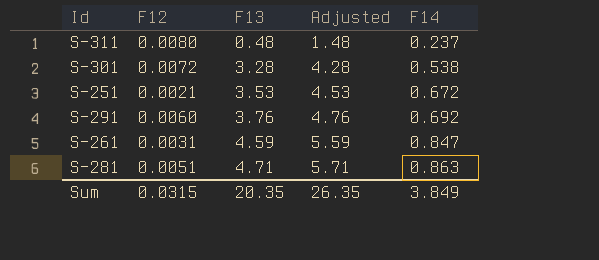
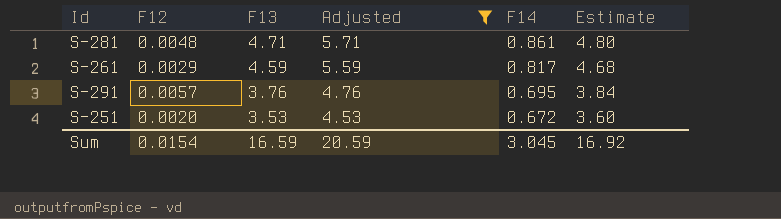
filter: none -> Adjusted >= 4.53
row order: F13 ascending -> F13 descending
column Estimate | formula: none -> [F13] * 1.02
S-281 | F12: 0.0051 -> 0.0048
S-281 | F14: 0.863 -> 0.861
S-261 | F12: 0.0031 -> 0.0029
S-261 | F14: 0.847 -> 0.817
S-291 | F12: 0.0060 -> 0.0057
S-291 | F14: 0.692 -> 0.695
S-251 | F12: 0.0021 -> 0.0020
Sum | F12: 0.0315 -> 0.0154
Sum | F13: 20.35 -> 16.59
Sum | Adjusted: 26.35 -> 20.59
Sum | F14: 3.849 -> 3.045

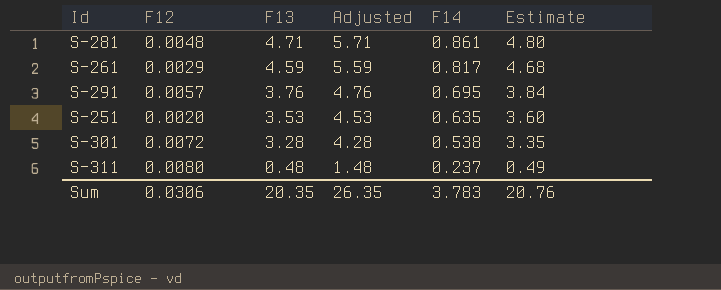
filter: Adjusted >= 4.53 -> none
S-251 | F14: 0.672 -> 0.635
Sum | F12: 0.0154 -> 0.0306
Sum | F13: 16.59 -> 20.35
Sum | Adjusted: 20.59 -> 26.35
Sum | F14: 3.045 -> 3.783
Sum | Estimate: 16.92 -> 20.76

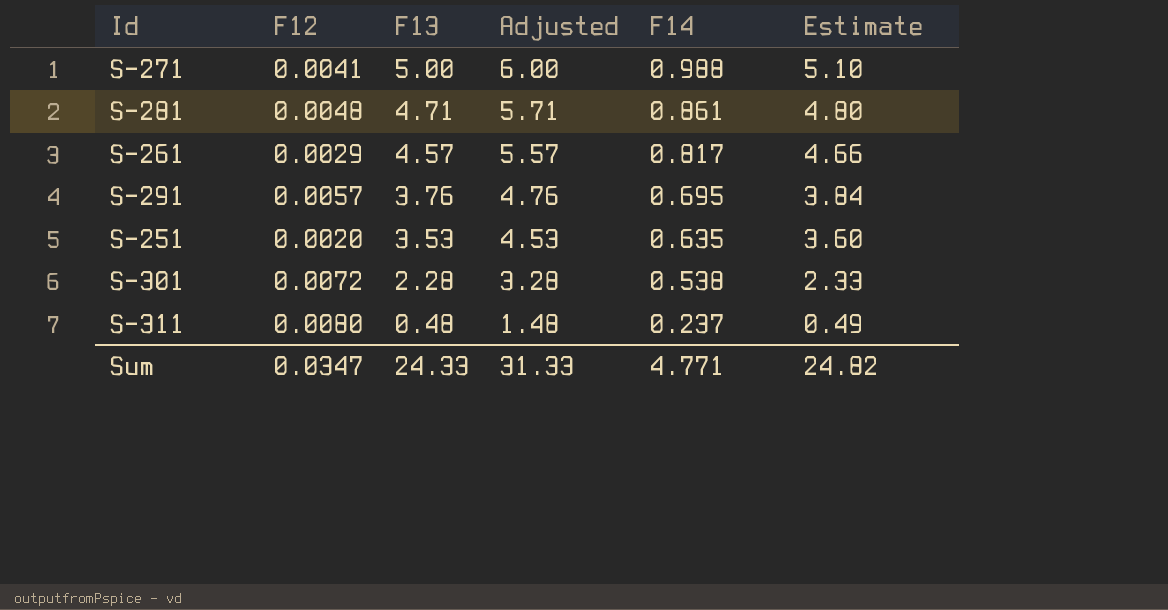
row S-271: none -> 0.0041 | 5.00 | 6.00 | 0.988 | 5.10
S-261 | F13: 4.59 -> 4.57
S-261 | Adjusted: 5.59 -> 5.57
S-261 | Estimate: 4.68 -> 4.66
S-301 | F13: 3.28 -> 2.28
S-301 | Adjusted: 4.28 -> 3.28
S-301 | Estimate: 3.35 -> 2.33
Sum | F12: 0.0306 -> 0.0347
Sum | F13: 20.35 -> 24.33
Sum | Adjusted: 26.35 -> 31.33
Sum | F14: 3.783 -> 4.771
Sum | Estimate: 20.76 -> 24.82

